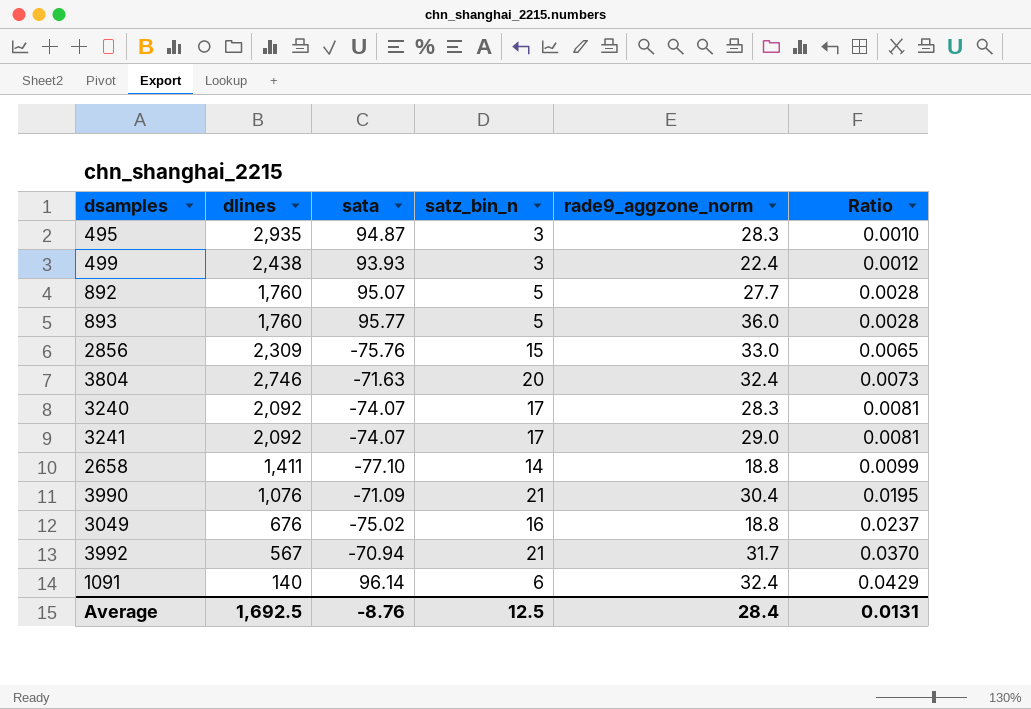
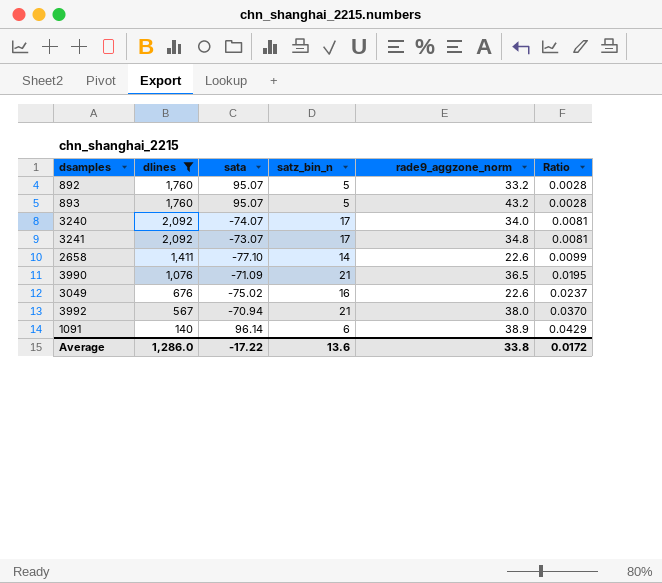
filter: none -> dlines <= 2,092
892 | rade9_aggzone_norm: 27.7 -> 33.2
893 | sata: 95.77 -> 95.07
893 | rade9_aggzone_norm: 36.0 -> 43.2
3240 | rade9_aggzone_norm: 28.3 -> 34.0
3241 | sata: -74.07 -> -73.07
3241 | rade9_aggzone_norm: 29.0 -> 34.8
2658 | rade9_aggzone_norm: 18.8 -> 22.6
3990 | rade9_aggzone_norm: 30.4 -> 36.5
3049 | rade9_aggzone_norm: 18.8 -> 22.6
3992 | rade9_aggzone_norm: 31.7 -> 38.0
1091 | rade9_aggzone_norm: 32.4 -> 38.9
Average | dlines: 1,692.5 -> 1,286.0
Average | sata: -8.76 -> -17.22
Average | satz_bin_n: 12.5 -> 13.6
Average | rade9_aggzone_norm: 28.4 -> 33.8
Average | Ratio: 0.0131 -> 0.0172

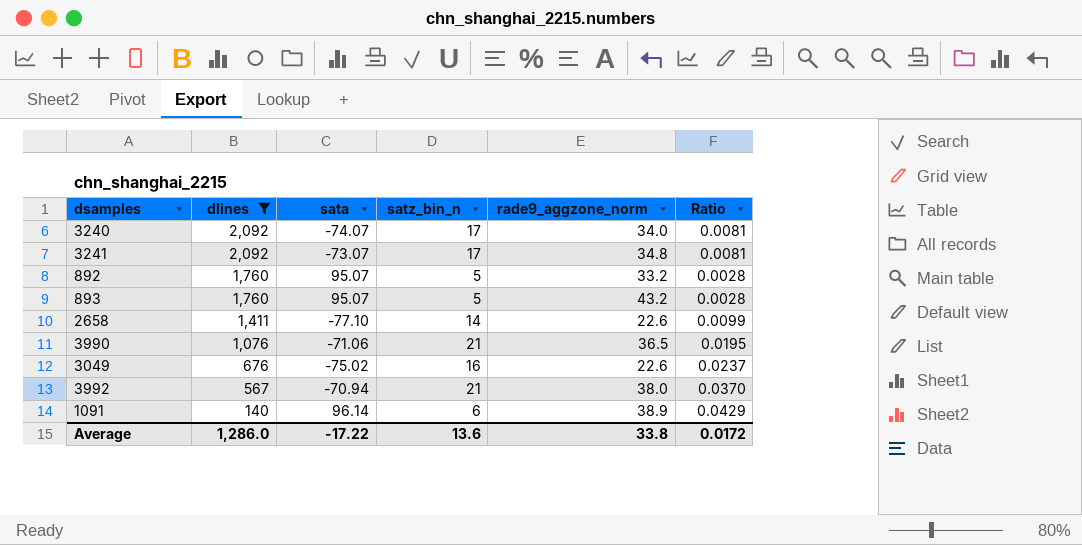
row order: Ratio ascending -> dlines descending
3990 | sata: -71.09 -> -71.06

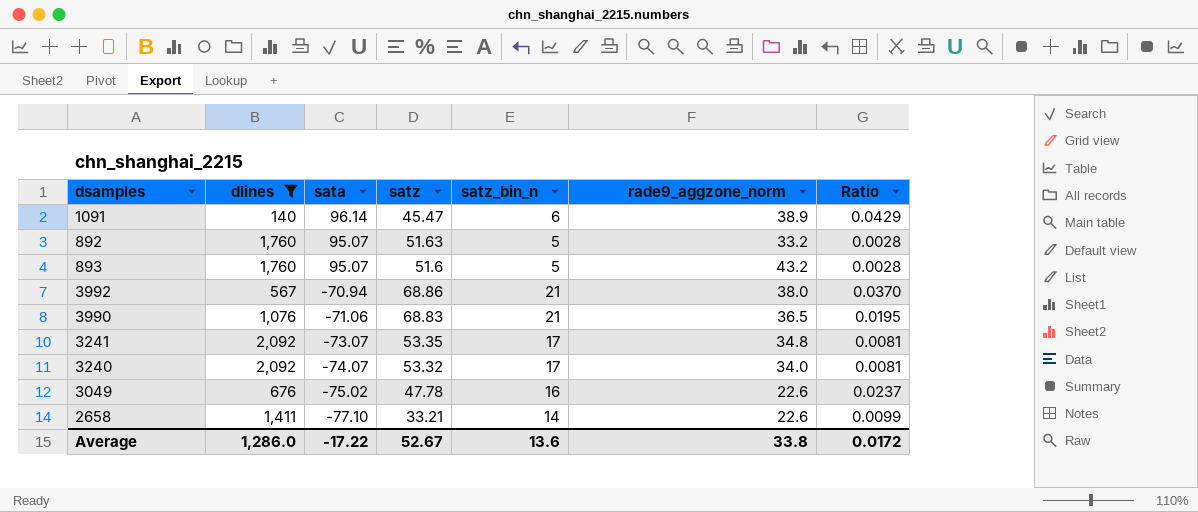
row order: dlines descending -> sata descending
column satz | position: none -> 4

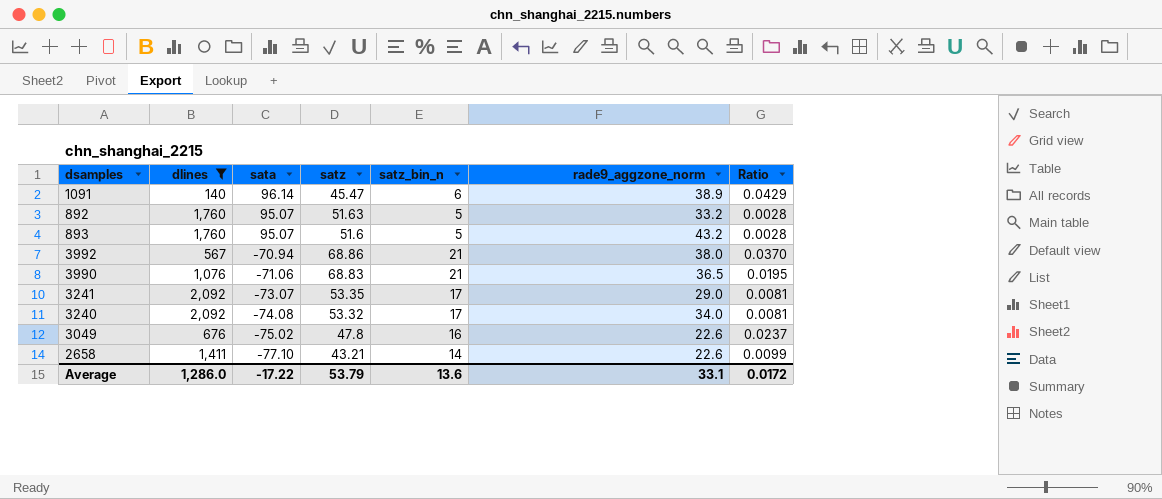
3241 | rade9_aggzone_norm: 34.8 -> 29.0
3240 | sata: -74.07 -> -74.08
3049 | satz: 47.78 -> 47.8
2658 | satz: 33.21 -> 43.21
Average | satz: 52.67 -> 53.79
Average | rade9_aggzone_norm: 33.8 -> 33.1

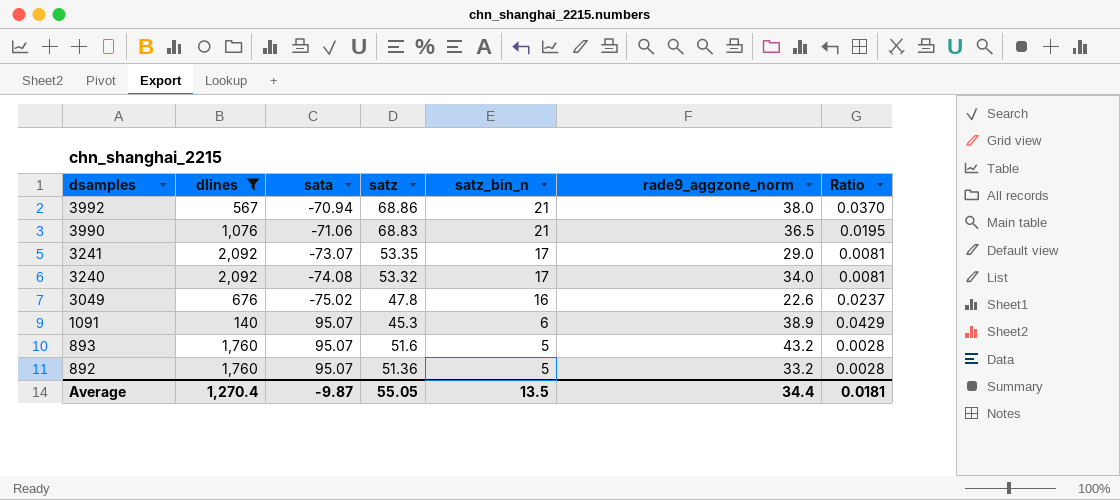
row order: sata descending -> dsamples descending
row 2658: 1,411 | -77.10 | 43.21 | 14 | 22.6 | 0.0099 -> none
1091 | sata: 96.14 -> 95.07
1091 | satz: 45.47 -> 45.3
892 | satz: 51.63 -> 51.36
Average | dlines: 1,286.0 -> 1,270.4
Average | sata: -17.22 -> -9.87
Average | satz: 53.79 -> 55.05
Average | satz_bin_n: 13.6 -> 13.5
Average | rade9_aggzone_norm: 33.1 -> 34.4
Average | Ratio: 0.0172 -> 0.0181

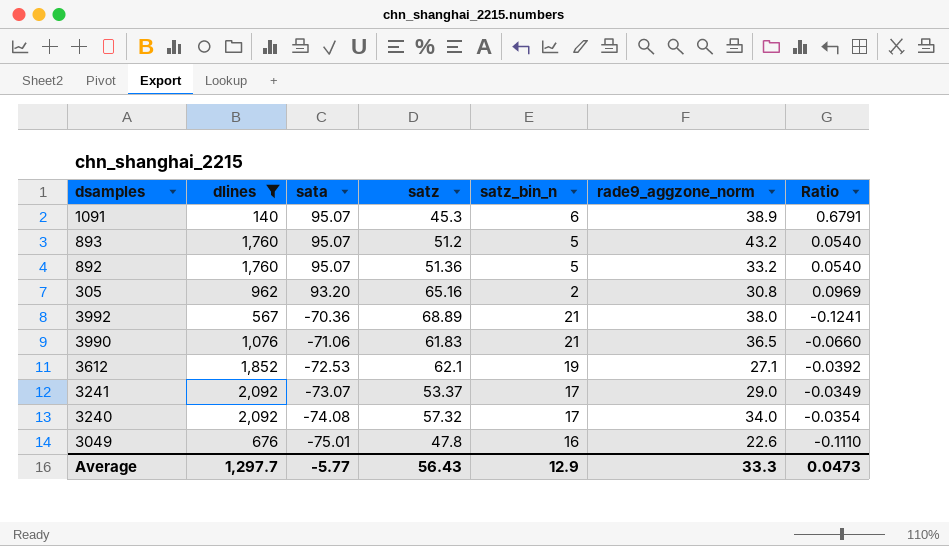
row order: dsamples descending -> sata descending
column Ratio | formula: [satz_bin_n] / [dlines] -> [sata] / [dlines]
893 | satz: 51.6 -> 51.2
row 305: none -> 962 | 93.20 | 65.16 | 2 | 30.8 | 0.0969
3992 | sata: -70.94 -> -70.36
3992 | satz: 68.86 -> 68.89
3990 | satz: 68.83 -> 61.83
row 3612: none -> 1,852 | -72.53 | 62.1 | 19 | 27.1 | -0.0392
3241 | satz: 53.35 -> 53.37
3240 | satz: 53.32 -> 57.32
3049 | sata: -75.02 -> -75.01
Average | dlines: 1,270.4 -> 1,297.7
Average | sata: -9.87 -> -5.77
Average | satz: 55.05 -> 56.43
Average | satz_bin_n: 13.5 -> 12.9
Average | rade9_aggzone_norm: 34.4 -> 33.3
Average | Ratio: 0.0181 -> 0.0473

